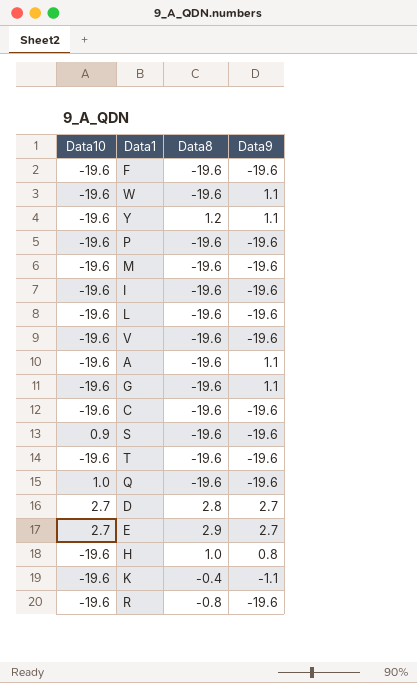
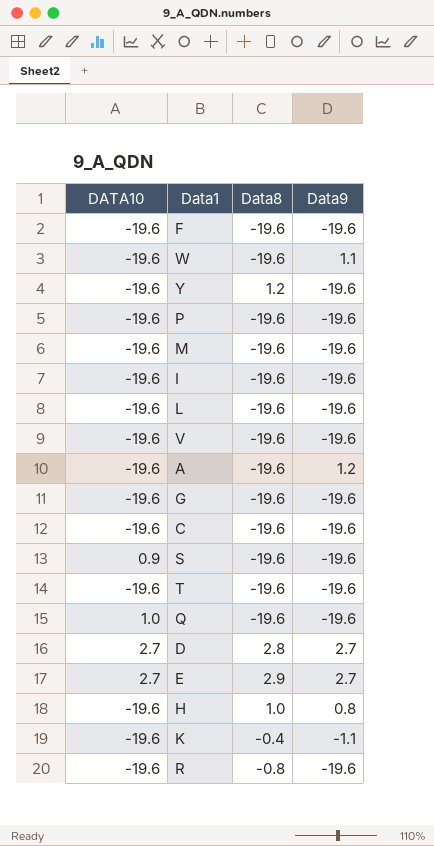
column name: Data10 -> DATA10
Y | Data9: 1.1 -> -19.6
A | Data9: 1.1 -> 1.2
G | Data9: 1.1 -> -19.6

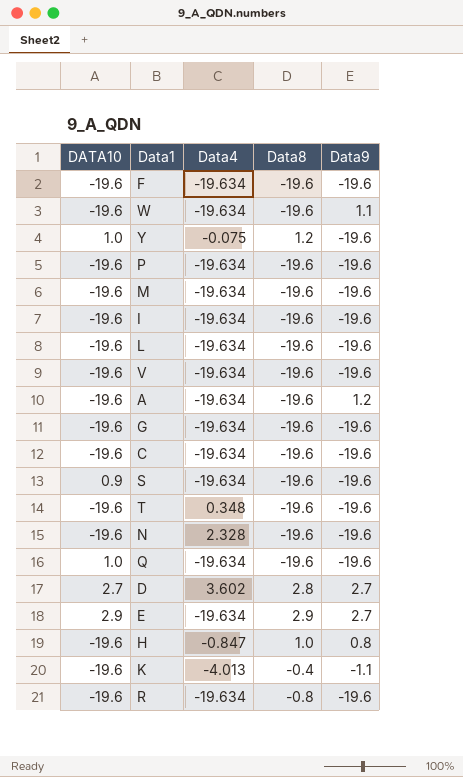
column Data4 | position: none -> 3
Y | DATA10: -19.6 -> 1.0
row N: none -> -19.6 | 2.328 | -19.6 | -19.6
E | DATA10: 2.7 -> 2.9

